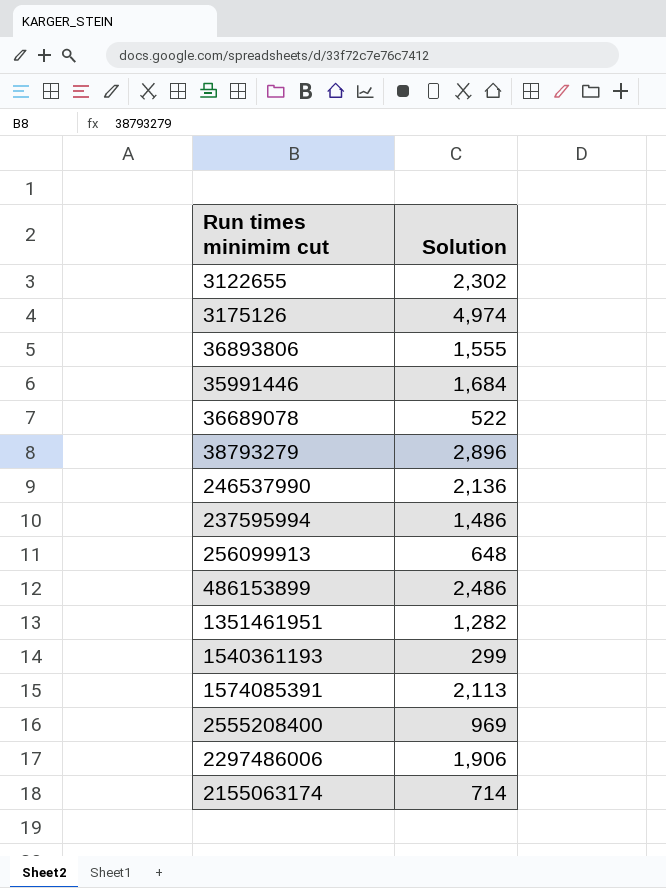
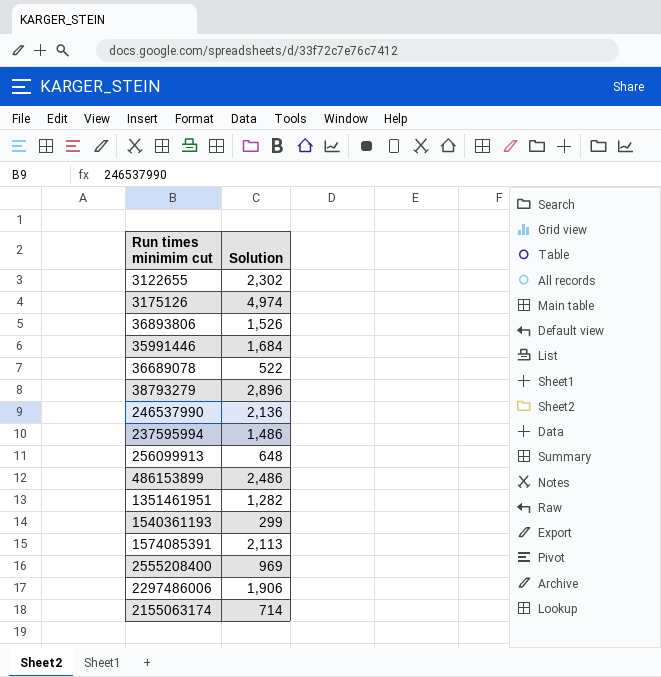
36893806 | Solution: 1,555 -> 1,526

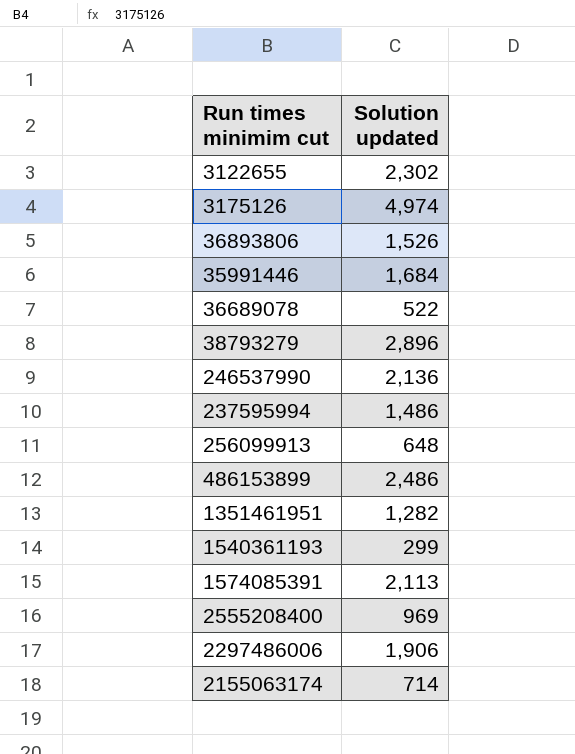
column name: Solution -> Solution updated

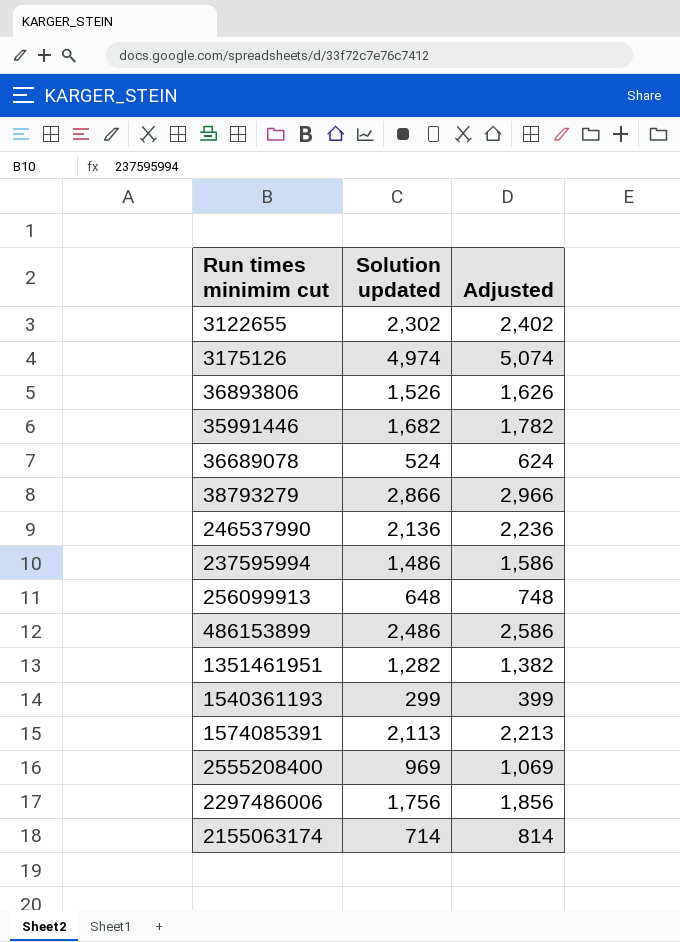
column Adjusted | formula: none -> [Solution updated] + 100
35991446 | Solution updated: 1,684 -> 1,682
36689078 | Solution updated: 522 -> 524
38793279 | Solution updated: 2,896 -> 2,866
2297486006 | Solution updated: 1,906 -> 1,756

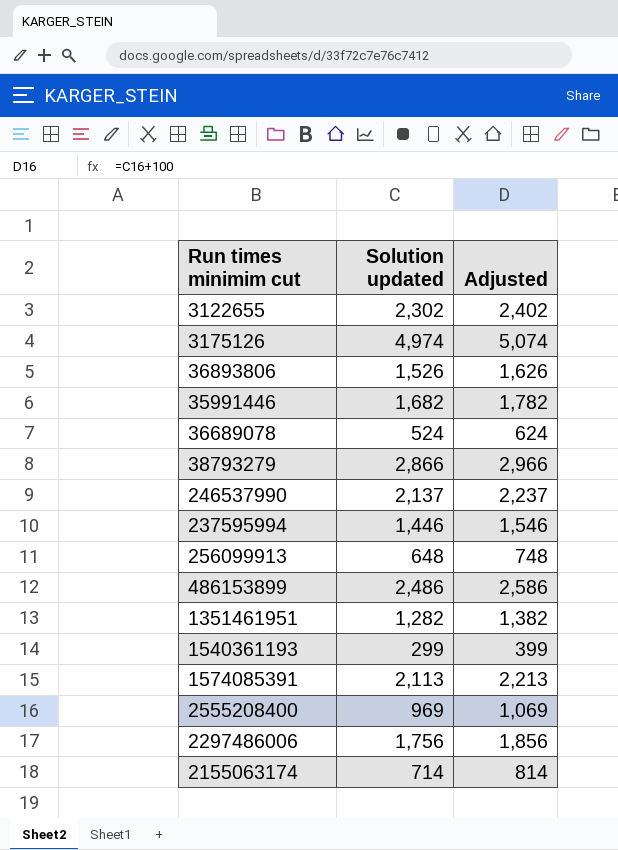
246537990 | Solution updated: 2,136 -> 2,137
246537990 | Adjusted: 2,236 -> 2,237
237595994 | Solution updated: 1,486 -> 1,446
237595994 | Adjusted: 1,586 -> 1,546

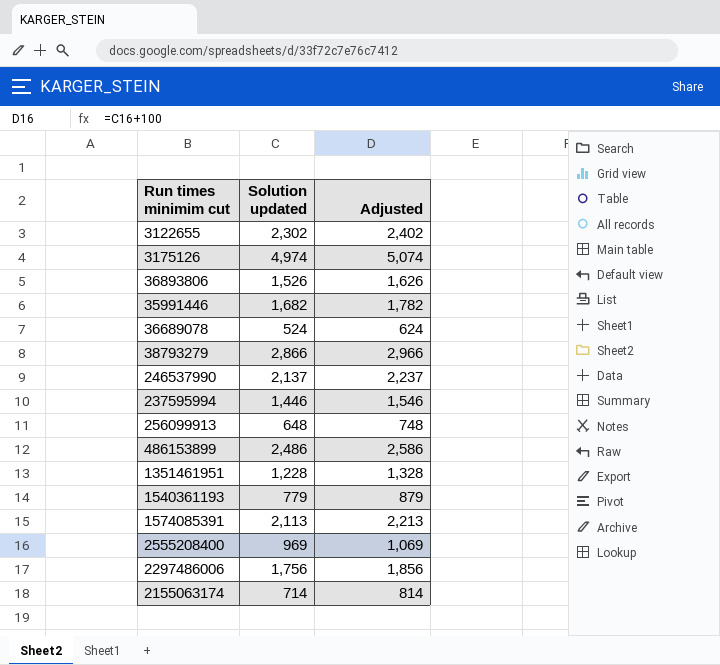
1351461951 | Solution updated: 1,282 -> 1,228
1351461951 | Adjusted: 1,382 -> 1,328
1540361193 | Solution updated: 299 -> 779
1540361193 | Adjusted: 399 -> 879

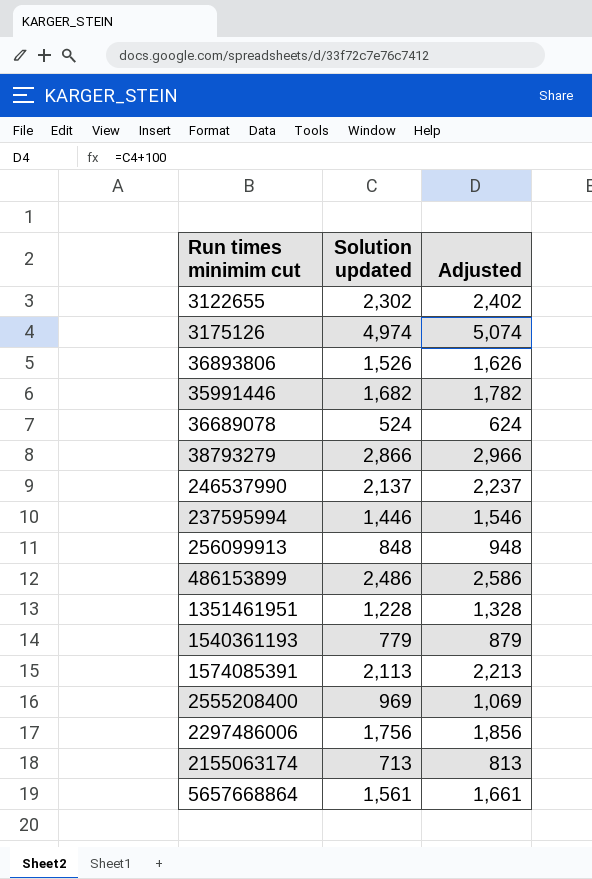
256099913 | Solution updated: 648 -> 848
256099913 | Adjusted: 748 -> 948
2155063174 | Solution updated: 714 -> 713
2155063174 | Adjusted: 814 -> 813
row 5657668864: none -> 1,561 | 1,661

